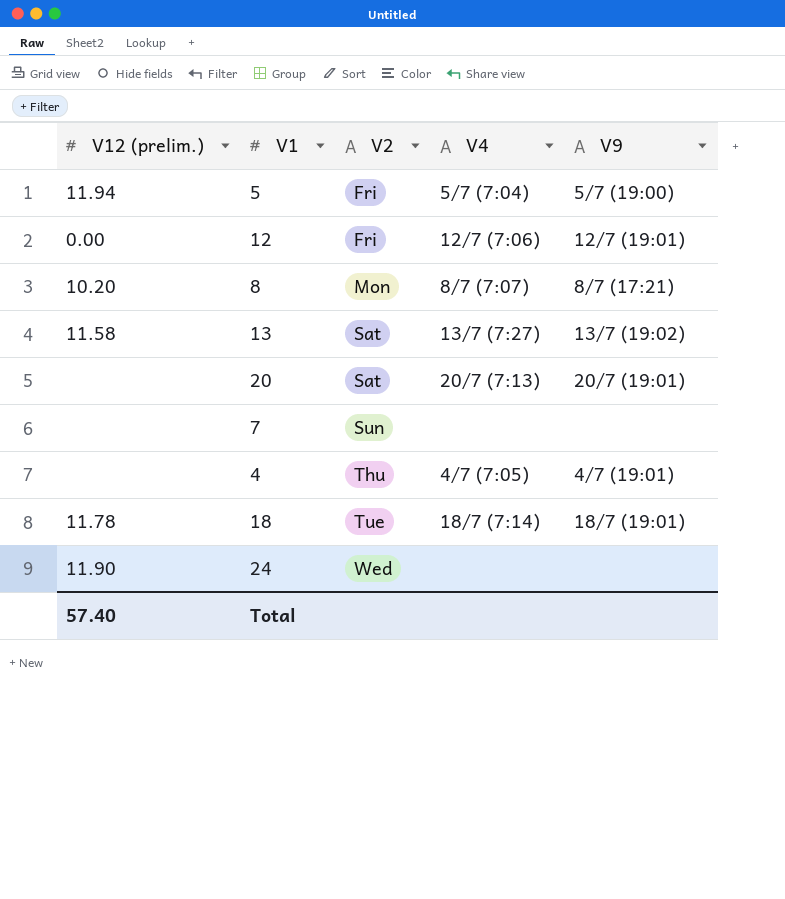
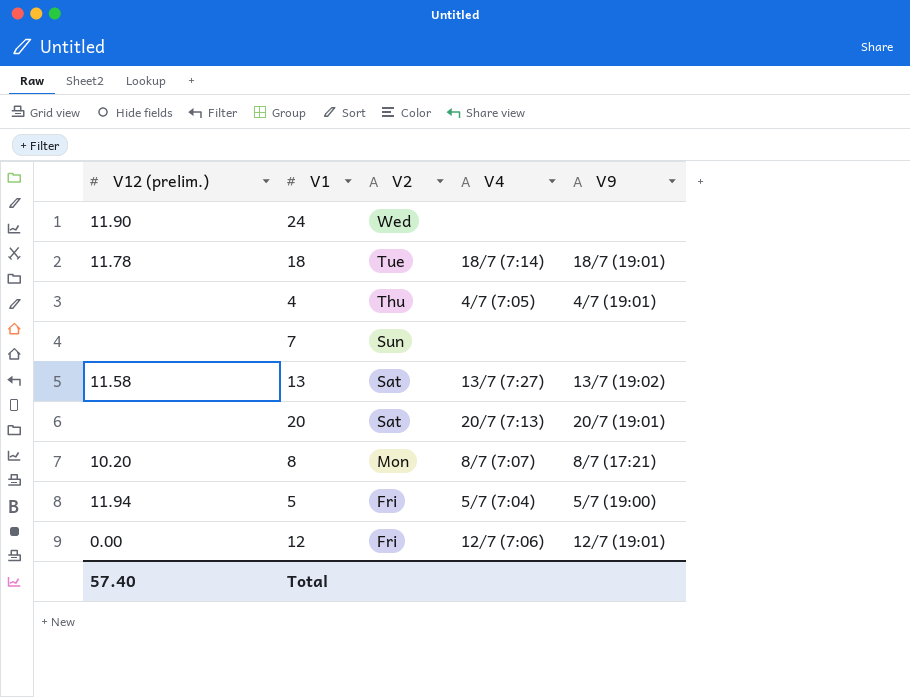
row order: V2 ascending -> V2 descending

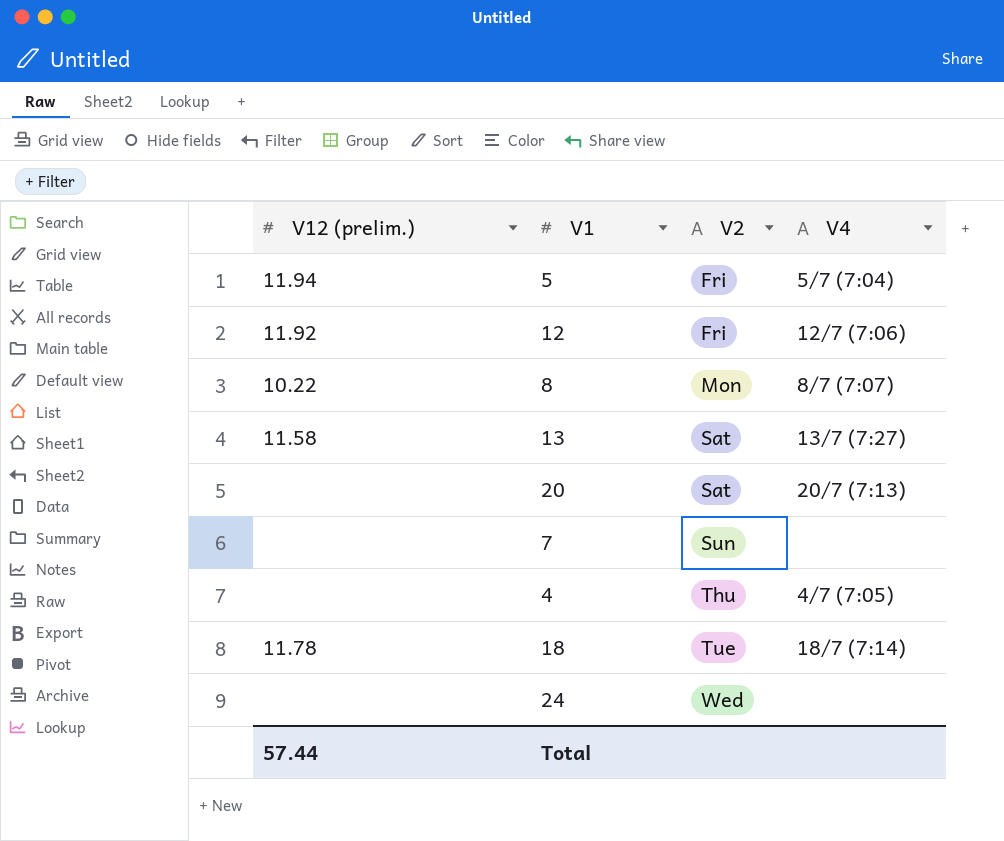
row order: V2 descending -> V2 ascending
column V9 | position: 5 -> none
12 | V12 (prelim.): 0.00 -> 11.92
8 | V12 (prelim.): 10.20 -> 10.22
24 | V12 (prelim.): 11.90 -> none
Total | V12 (prelim.): 57.40 -> 57.44

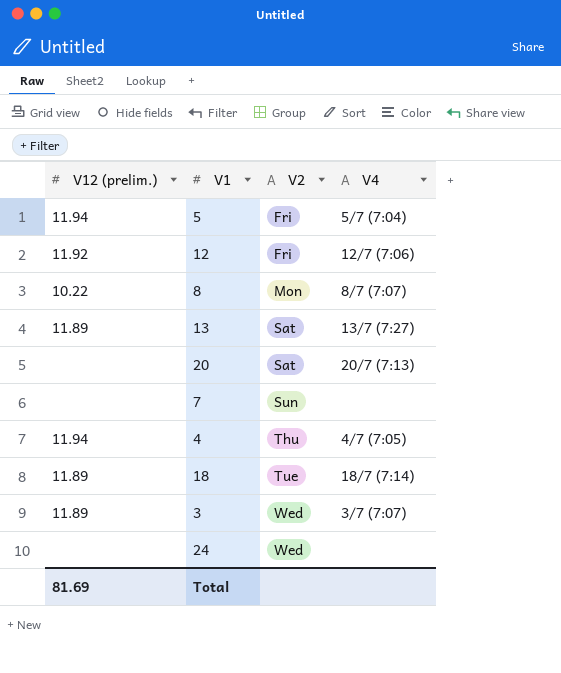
13 | V12 (prelim.): 11.58 -> 11.89
4 | V12 (prelim.): none -> 11.94
18 | V12 (prelim.): 11.78 -> 11.89
row 3: none -> 11.89 | Wed | 3/7 (7:07)
Total | V12 (prelim.): 57.44 -> 81.69

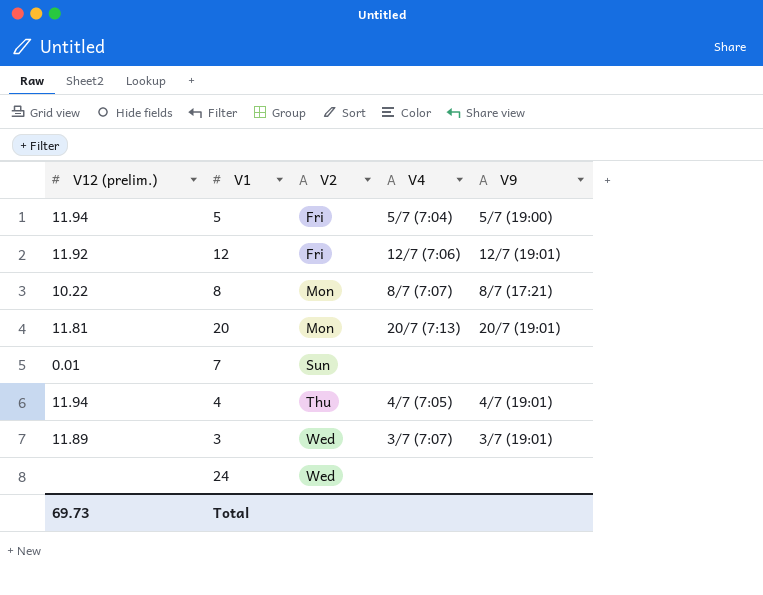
column V9 | position: none -> 5
row 13: 11.89 | Sat | 13/7 (7:27) -> none
row 18: 11.89 | Tue | 18/7 (7:14) -> none
20 | V12 (prelim.): none -> 11.81
20 | V2: Sat -> Mon
7 | V12 (prelim.): none -> 0.01
Total | V12 (prelim.): 81.69 -> 69.73

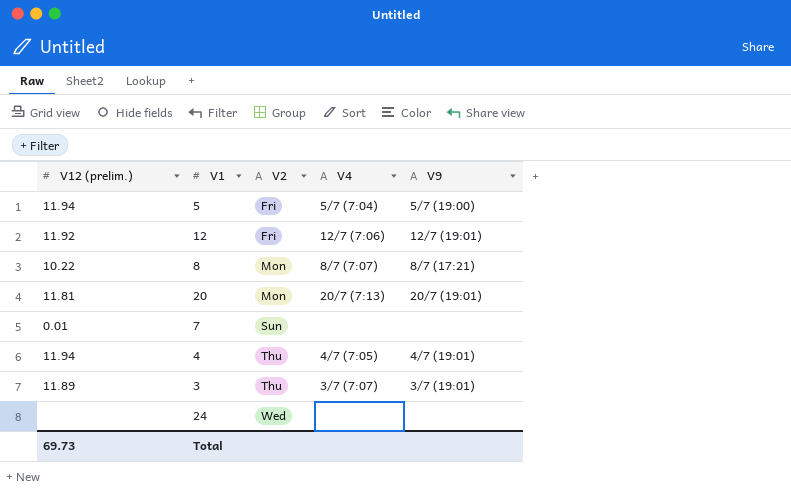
3 | V2: Wed -> Thu

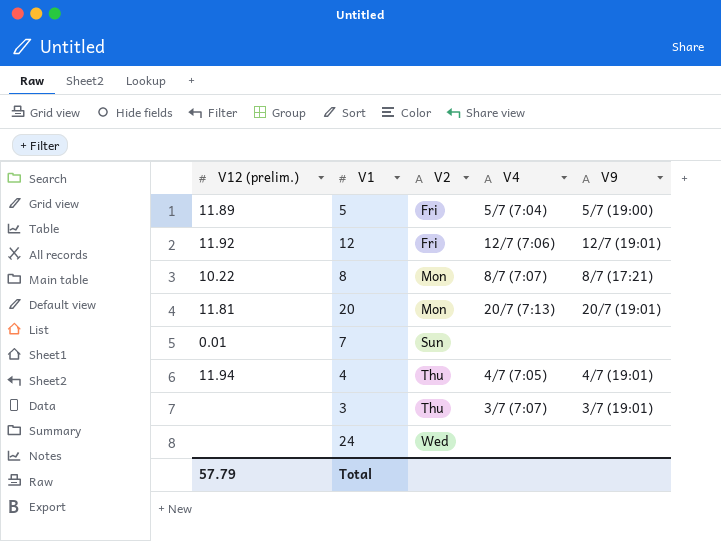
5 | V12 (prelim.): 11.94 -> 11.89
3 | V12 (prelim.): 11.89 -> none
Total | V12 (prelim.): 69.73 -> 57.79

